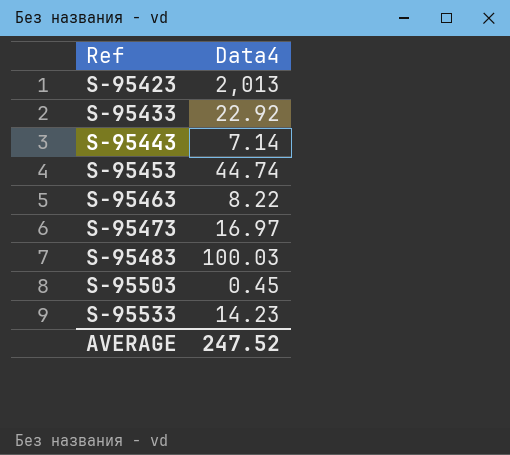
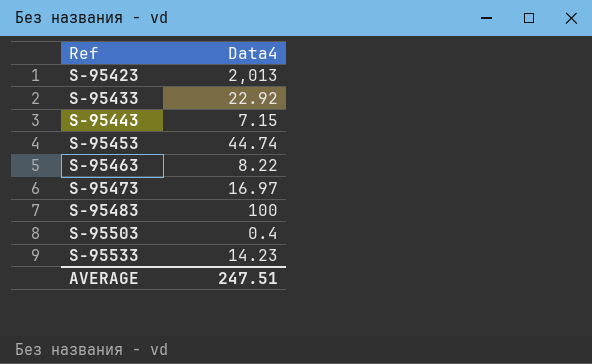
S-95443 | Data4: 7.14 -> 7.15
S-95483 | Data4: 100.03 -> 100
S-95503 | Data4: 0.45 -> 0.4
AVERAGE | Data4: 247.52 -> 247.51

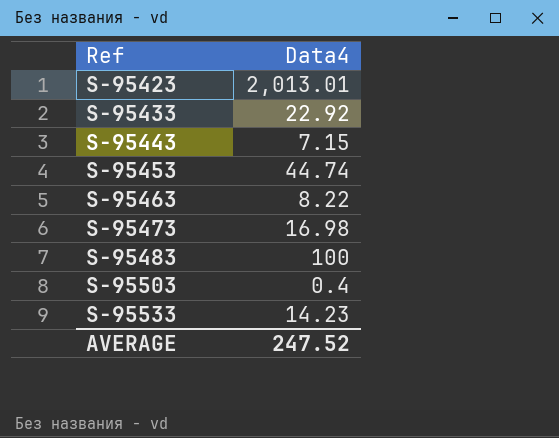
S-95423 | Data4: 2,013 -> 2,013.01
S-95473 | Data4: 16.97 -> 16.98
AVERAGE | Data4: 247.51 -> 247.52

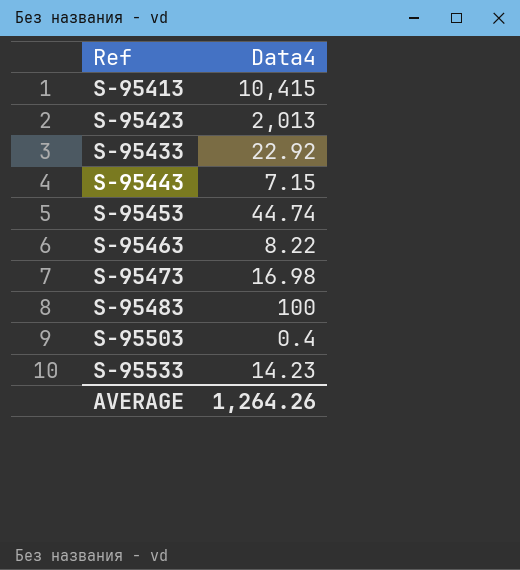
row S-95413: none -> 10,415
S-95423 | Data4: 2,013.01 -> 2,013
AVERAGE | Data4: 247.52 -> 1,264.26

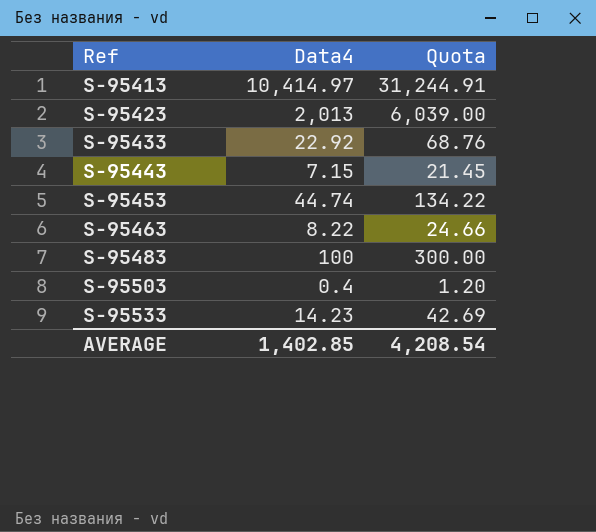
column Quota | formula: none -> [Data4] * 3
row S-95473: 16.98 -> none
S-95413 | Data4: 10,415 -> 10,414.97
AVERAGE | Data4: 1,264.26 -> 1,402.85

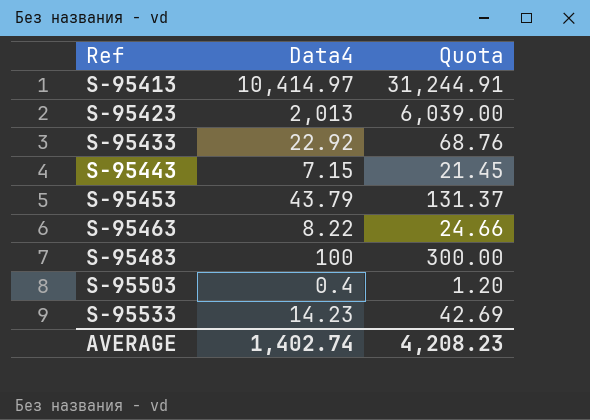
S-95453 | Data4: 44.74 -> 43.79
S-95453 | Quota: 134.22 -> 131.37
AVERAGE | Data4: 1,402.85 -> 1,402.74
AVERAGE | Quota: 4,208.54 -> 4,208.23

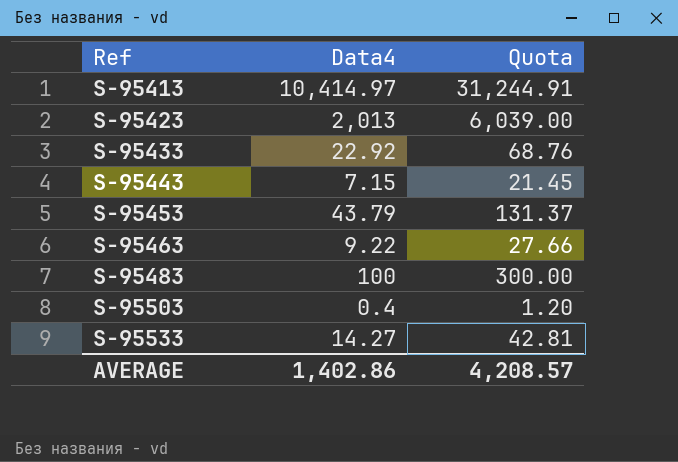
S-95463 | Data4: 8.22 -> 9.22
S-95463 | Quota: 24.66 -> 27.66
S-95533 | Data4: 14.23 -> 14.27
S-95533 | Quota: 42.69 -> 42.81
AVERAGE | Data4: 1,402.74 -> 1,402.86
AVERAGE | Quota: 4,208.23 -> 4,208.57

